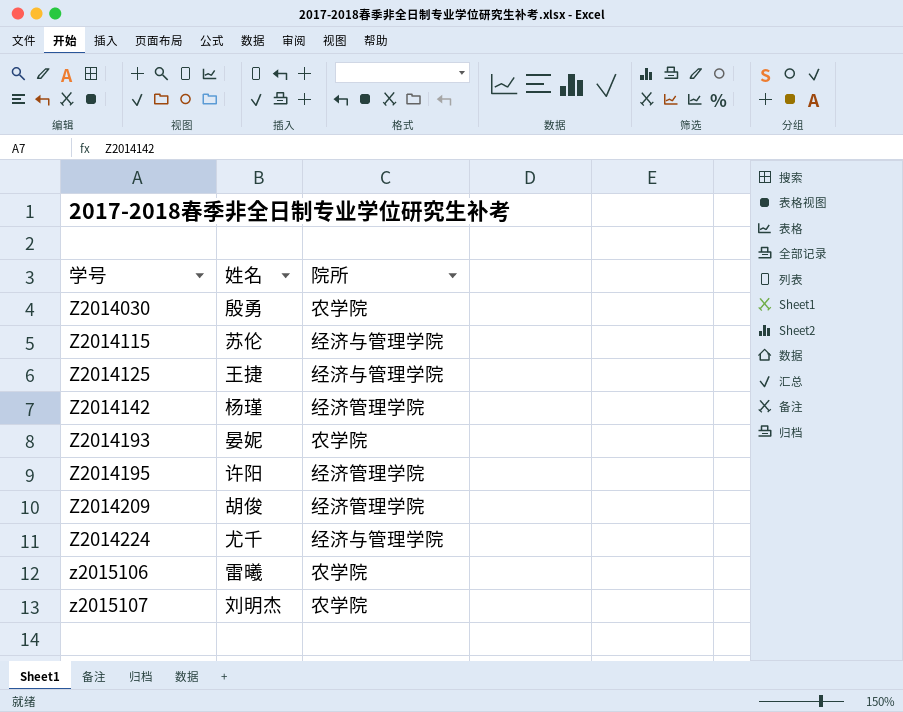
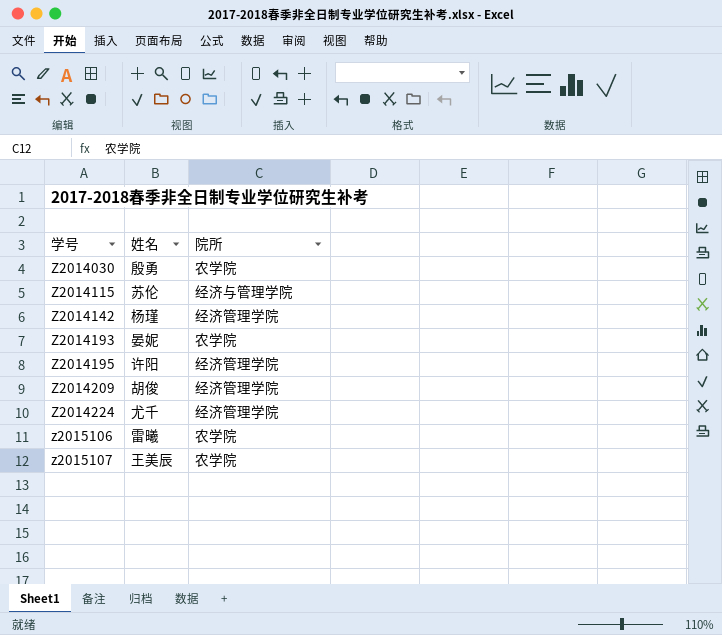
row Z2014125: 王捷 | 经济与管理学院 -> none
Z2014224 | 院所: 经济与管理学院 -> 经济管理学院
z2015107 | 姓名: 刘明杰 -> 王美辰

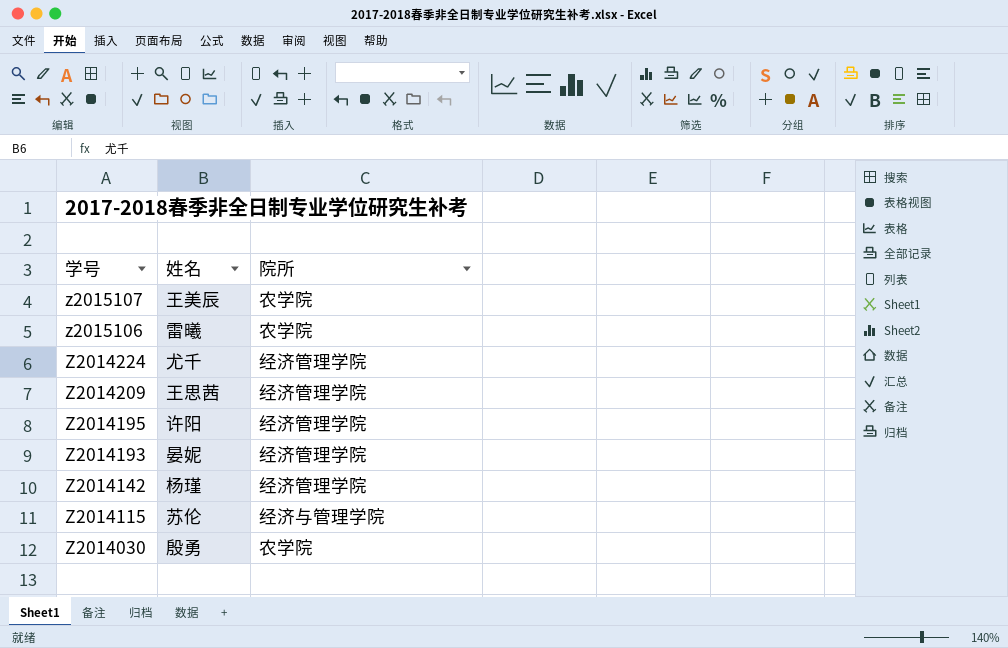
row order: 学号 ascending -> 学号 descending
Z2014209 | 姓名: 胡俊 -> 王思茜
Z2014193 | 院所: 农学院 -> 经济管理学院

